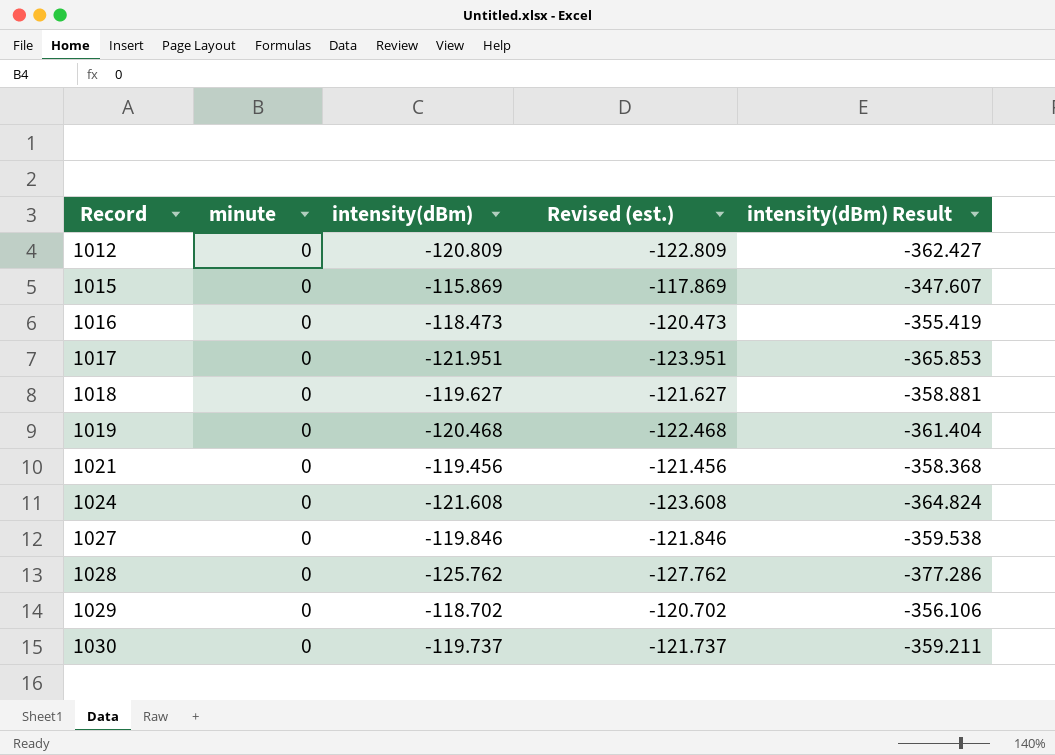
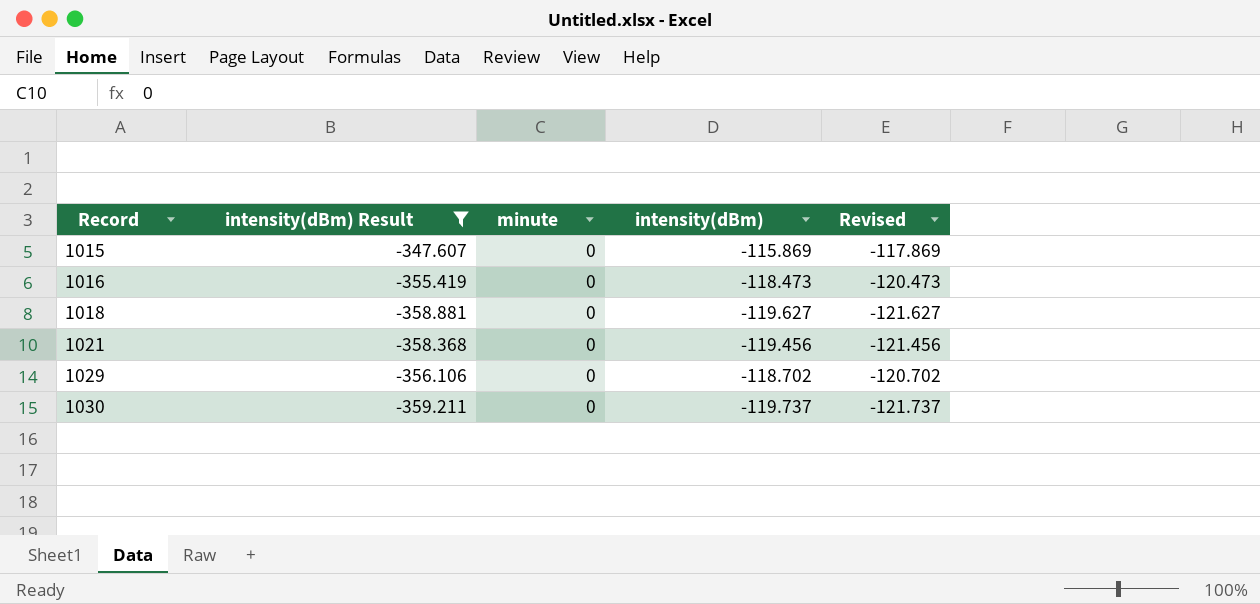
filter: none -> intensity(dBm) Result >= -359.211
column intensity(dBm) Result | position: 5 -> 2
column name: Revised (est.) -> Revised

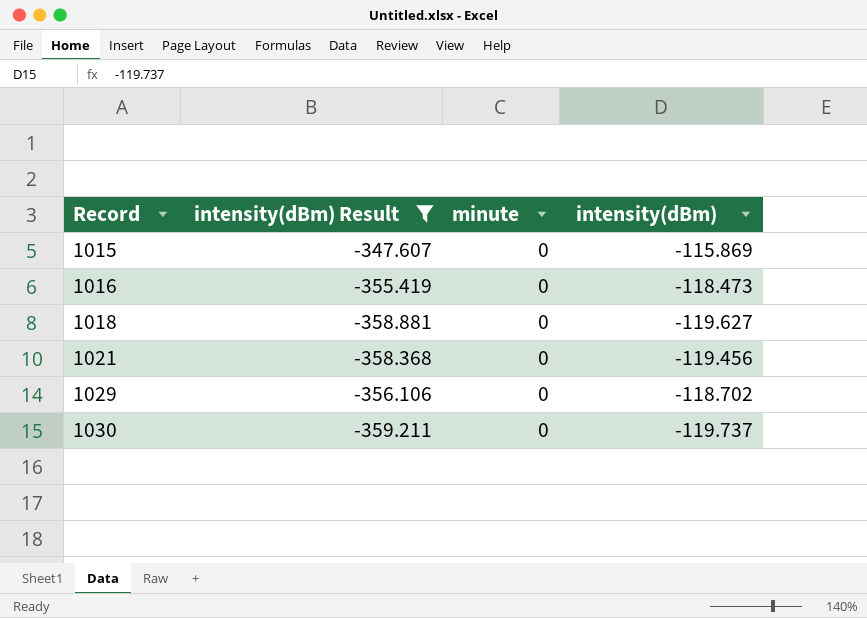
column Revised | formula: [intensity(dBm)] - 2 -> none

